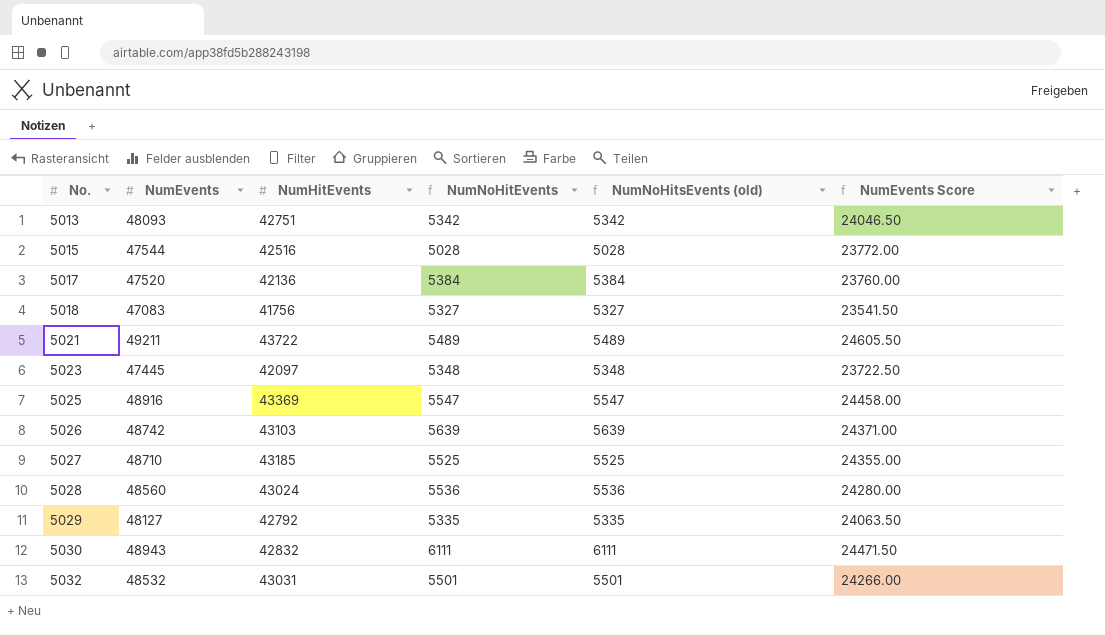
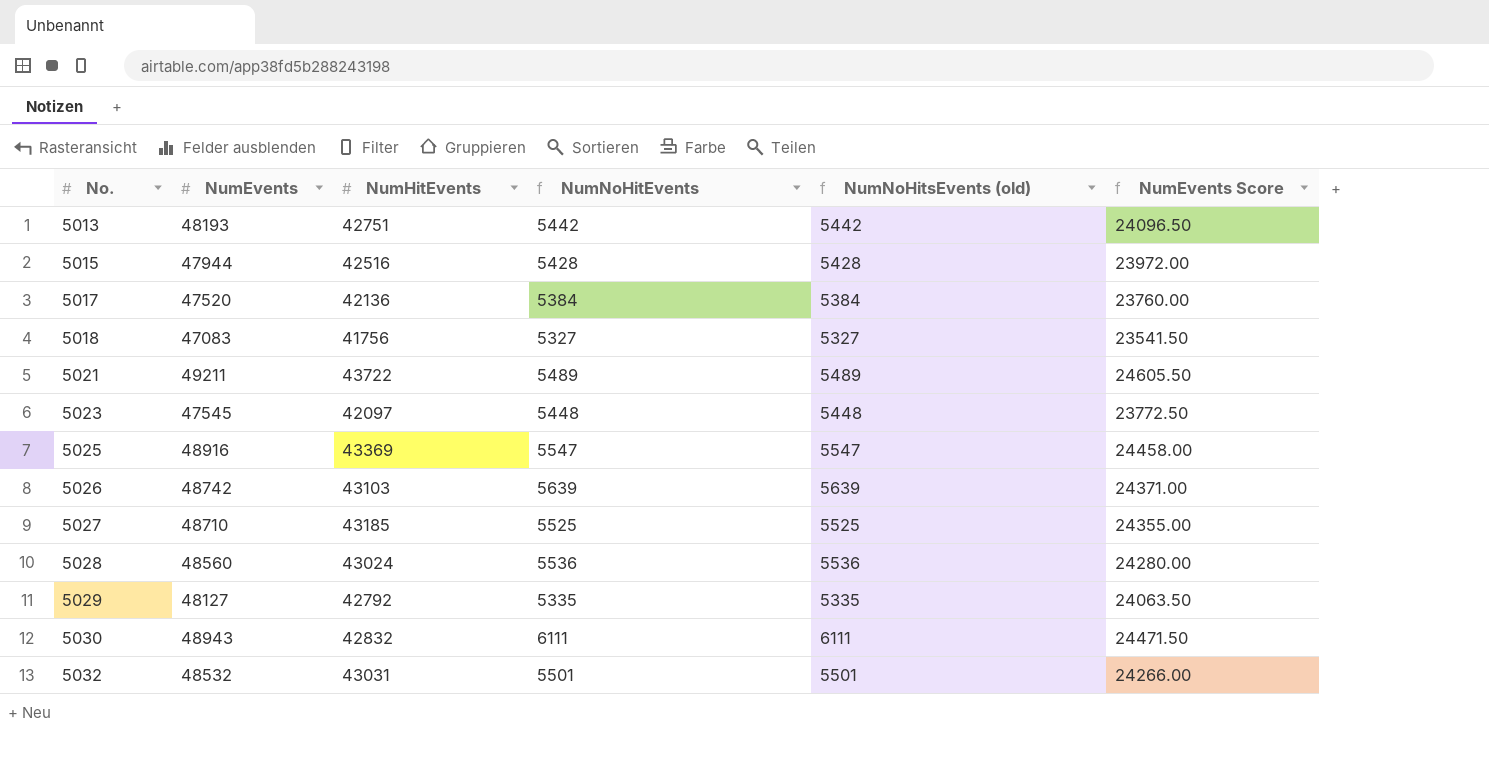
5013 | NumEvents: 48093 -> 48193
5013 | NumNoHitEvents: 5342 -> 5442
5013 | NumNoHitsEvents (old): 5342 -> 5442
5013 | NumEvents Score: 24046.50 -> 24096.50
5015 | NumEvents: 47544 -> 47944
5015 | NumNoHitEvents: 5028 -> 5428
5015 | NumNoHitsEvents (old): 5028 -> 5428
5015 | NumEvents Score: 23772.00 -> 23972.00
5023 | NumEvents: 47445 -> 47545
5023 | NumNoHitEvents: 5348 -> 5448
5023 | NumNoHitsEvents (old): 5348 -> 5448
5023 | NumEvents Score: 23722.50 -> 23772.50

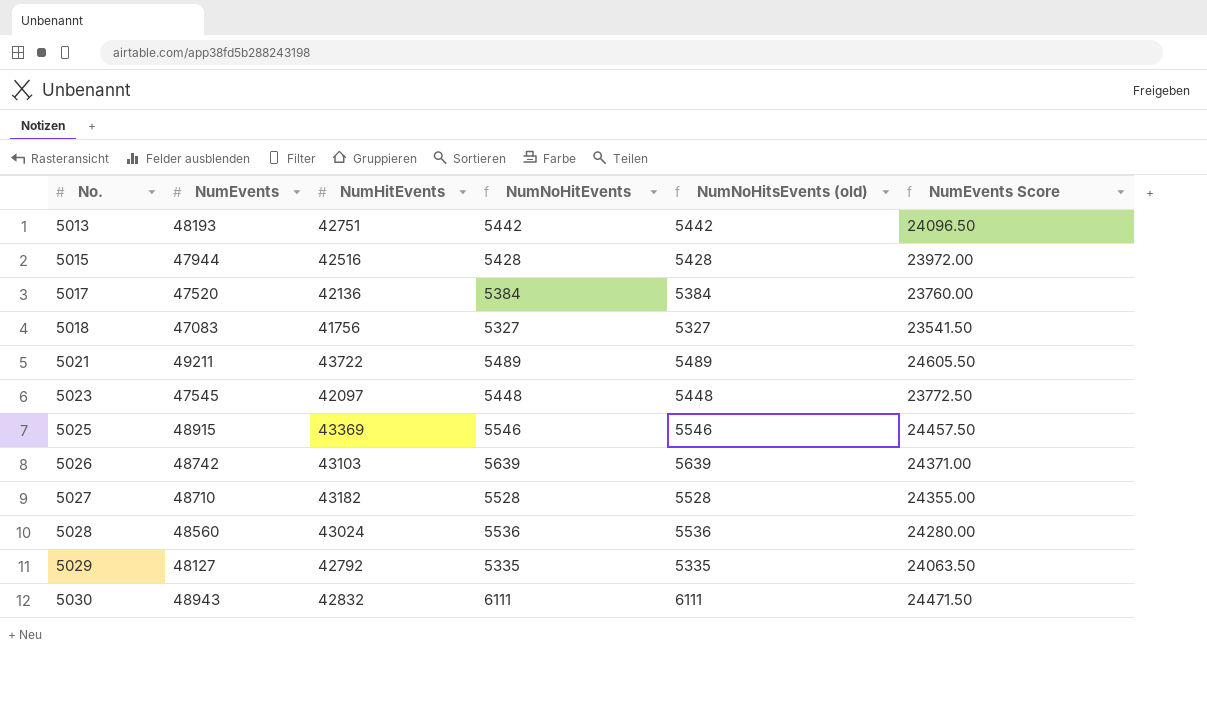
row 5032: 48532 | 43031 | 5501 | 5501 | 24266.00 -> none
5025 | NumEvents: 48916 -> 48915
5025 | NumNoHitEvents: 5547 -> 5546
5025 | NumNoHitsEvents (old): 5547 -> 5546
5025 | NumEvents Score: 24458.00 -> 24457.50
5027 | NumHitEvents: 43185 -> 43182
5027 | NumNoHitEvents: 5525 -> 5528
5027 | NumNoHitsEvents (old): 5525 -> 5528

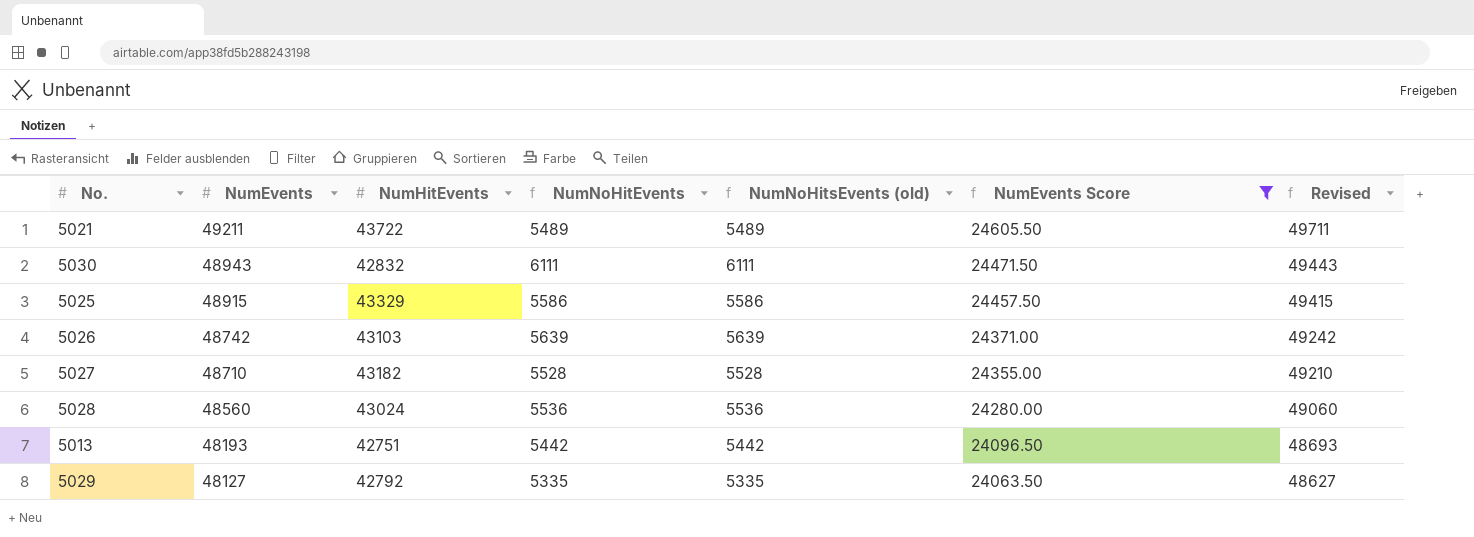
filter: none -> NumEvents Score >= 24063.50
row order: No. ascending -> NumEvents descending
column Revised | formula: none -> [NumEvents] + 500
5025 | NumHitEvents: 43369 -> 43329
5025 | NumNoHitEvents: 5546 -> 5586
5025 | NumNoHitsEvents (old): 5546 -> 5586

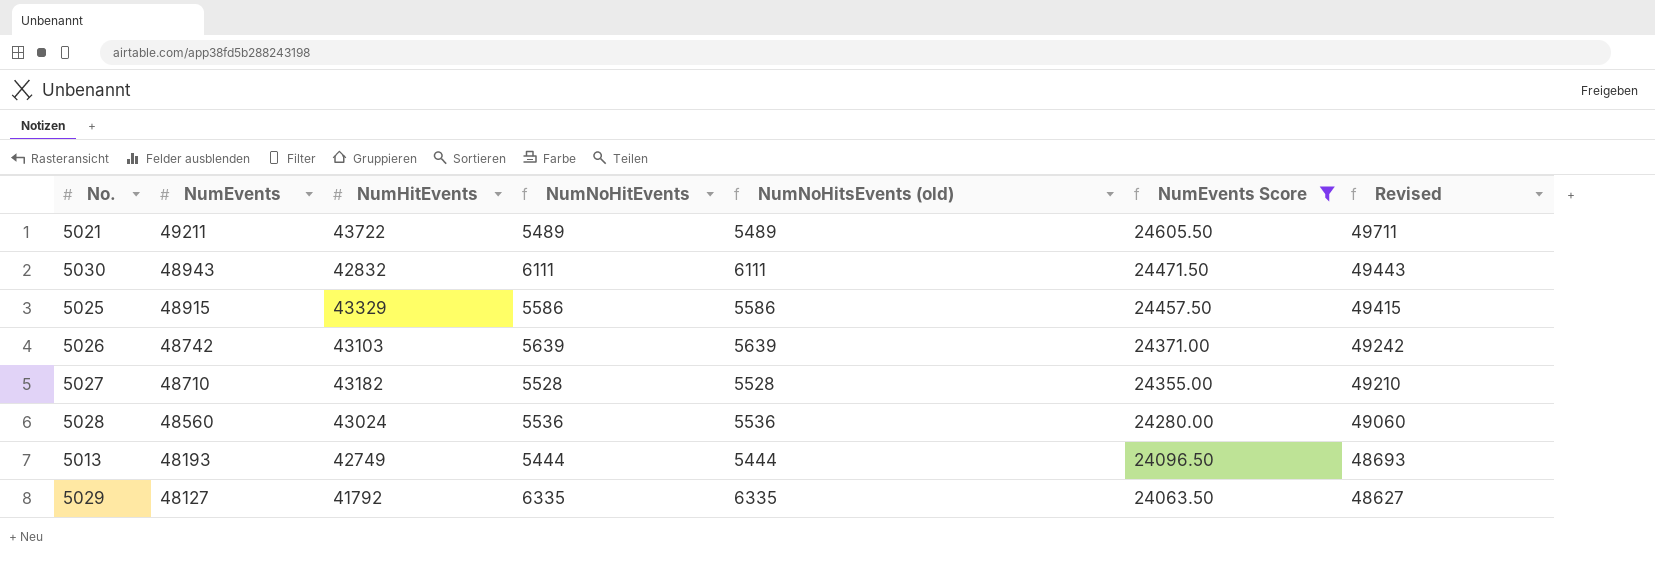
5013 | NumHitEvents: 42751 -> 42749
5013 | NumNoHitEvents: 5442 -> 5444
5013 | NumNoHitsEvents (old): 5442 -> 5444
5029 | NumHitEvents: 42792 -> 41792
5029 | NumNoHitEvents: 5335 -> 6335
5029 | NumNoHitsEvents (old): 5335 -> 6335

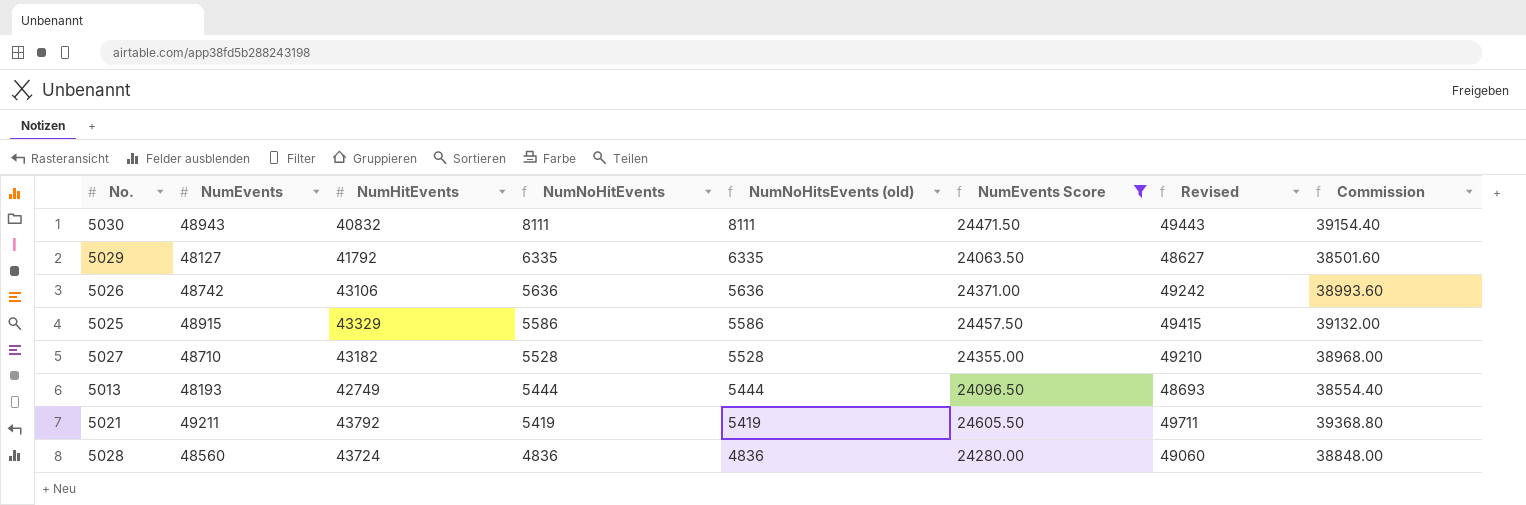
row order: NumEvents descending -> NumNoHitEvents descending
column Commission | formula: none -> [NumEvents] * 0.8
5030 | NumHitEvents: 42832 -> 40832
5030 | NumNoHitEvents: 6111 -> 8111
5030 | NumNoHitsEvents (old): 6111 -> 8111
5026 | NumHitEvents: 43103 -> 43106
5026 | NumNoHitEvents: 5639 -> 5636
5026 | NumNoHitsEvents (old): 5639 -> 5636
5021 | NumHitEvents: 43722 -> 43792
5021 | NumNoHitEvents: 5489 -> 5419
5021 | NumNoHitsEvents (old): 5489 -> 5419
5028 | NumHitEvents: 43024 -> 43724
5028 | NumNoHitEvents: 5536 -> 4836
5028 | NumNoHitsEvents (old): 5536 -> 4836

